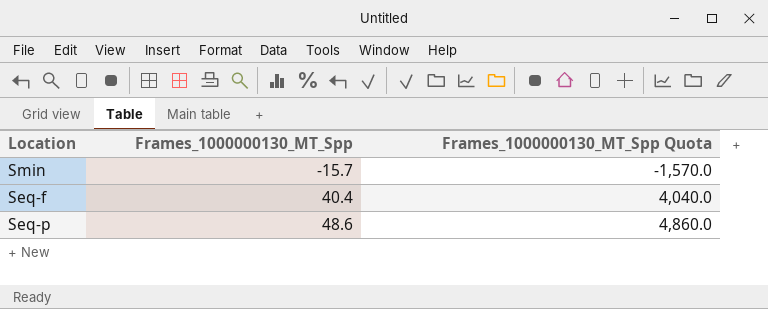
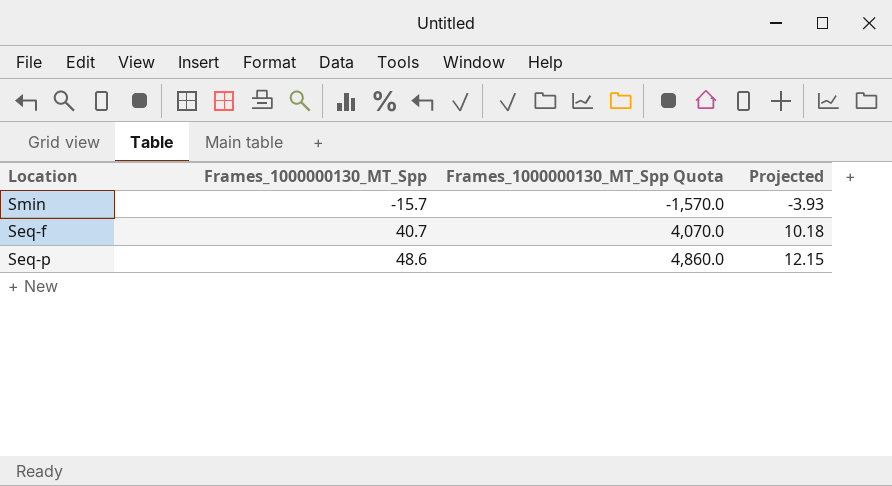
column Projected | formula: none -> [Frames_1000000130_MT_Spp] * 0.25
Seq-f | Frames_1000000130_MT_Spp: 40.4 -> 40.7
Seq-f | Frames_1000000130_MT_Spp Quota: 4,040.0 -> 4,070.0

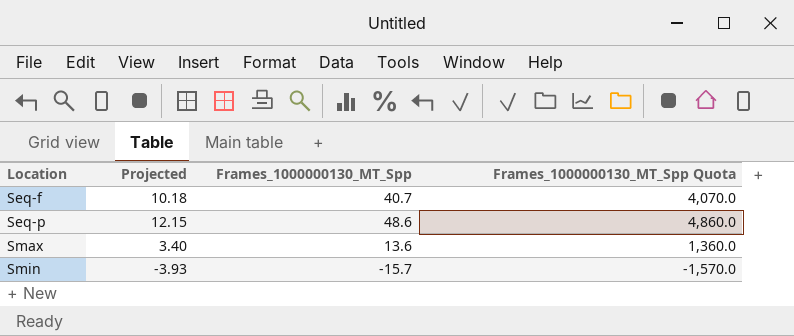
row order: Frames_1000000130_MT_Spp ascending -> Location ascending
column Projected | position: 4 -> 2
row Smax: none -> 3.40 | 13.6 | 1,360.0

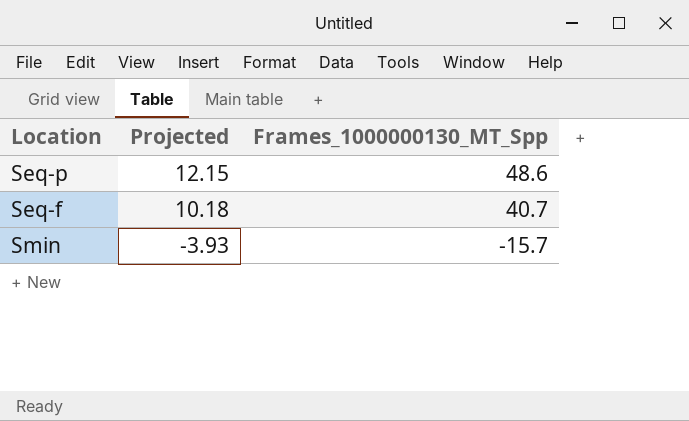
row order: Location ascending -> Projected descending
column Frames_1000000130_MT_Spp Quota | formula: [Frames_1000000130_MT_Spp] * 100 -> none
row Smax: 3.40 | 13.6 | 1,360.0 -> none

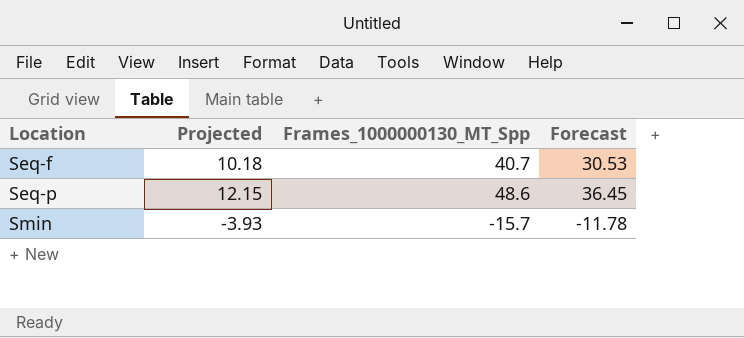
row order: Projected descending -> Location ascending
column Forecast | formula: none -> [Frames_1000000130_MT_Spp] * 0.75

